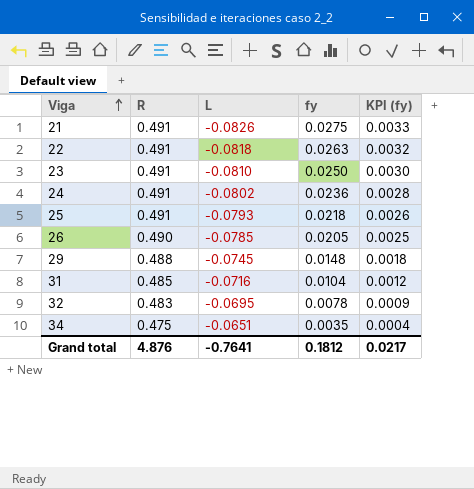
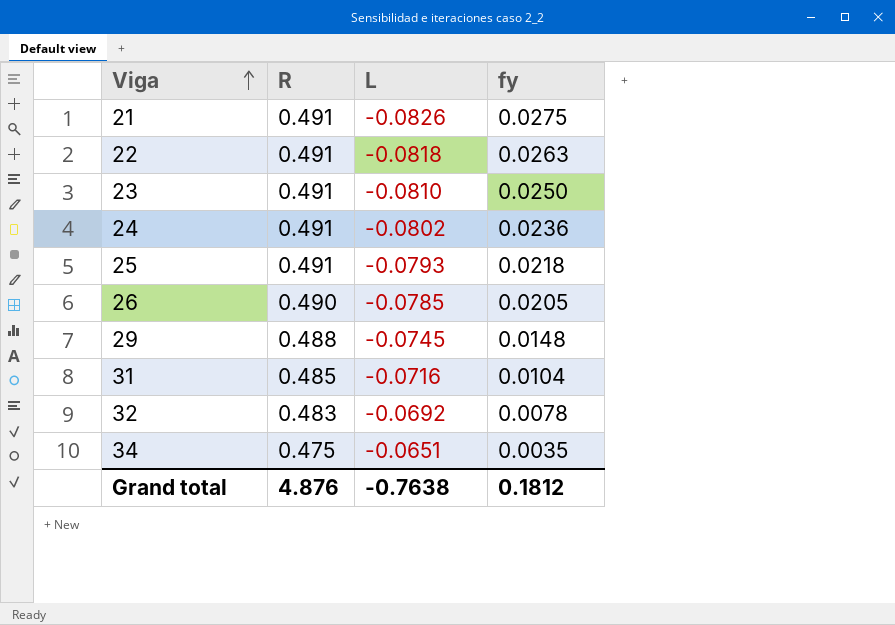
column KPI (fy) | formula: [fy] * 0.12 -> none
32 | L: -0.0695 -> -0.0692
Grand total | L: -0.7641 -> -0.7638

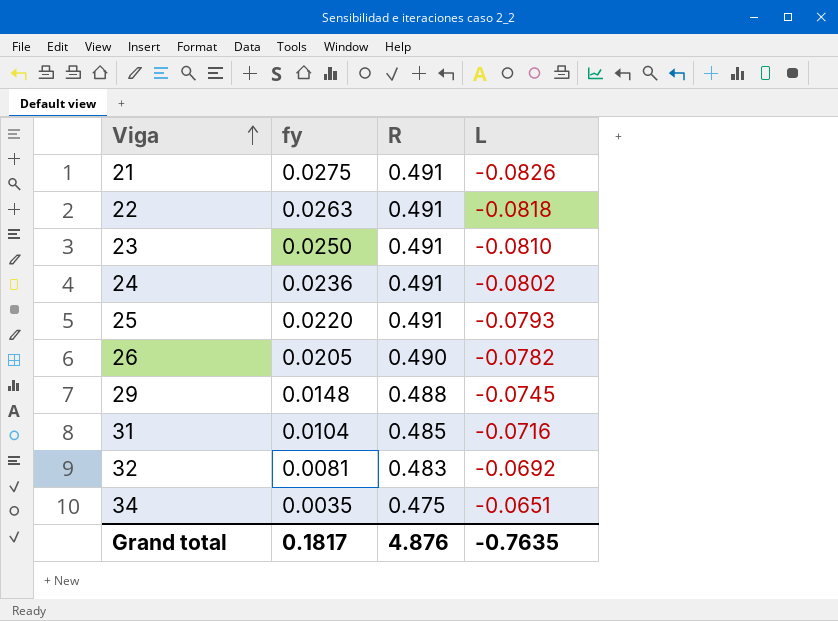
column fy | position: 4 -> 2
25 | fy: 0.0218 -> 0.0220
26 | L: -0.0785 -> -0.0782
32 | fy: 0.0078 -> 0.0081
Grand total | fy: 0.1812 -> 0.1817
Grand total | L: -0.7638 -> -0.7635

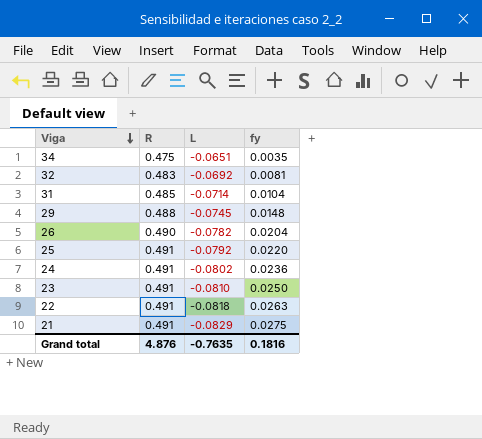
row order: Viga ascending -> Viga descending
column fy | position: 2 -> 4
31 | L: -0.0716 -> -0.0714
26 | fy: 0.0205 -> 0.0204
25 | L: -0.0793 -> -0.0792
21 | L: -0.0826 -> -0.0829
Grand total | fy: 0.1817 -> 0.1816

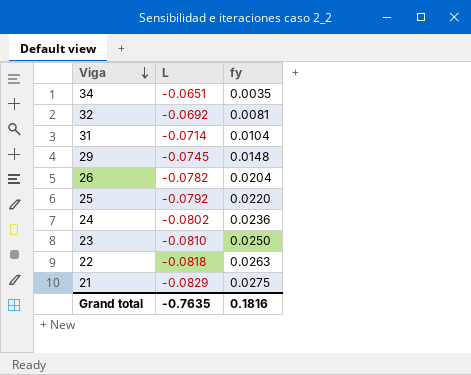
column R | position: 2 -> none

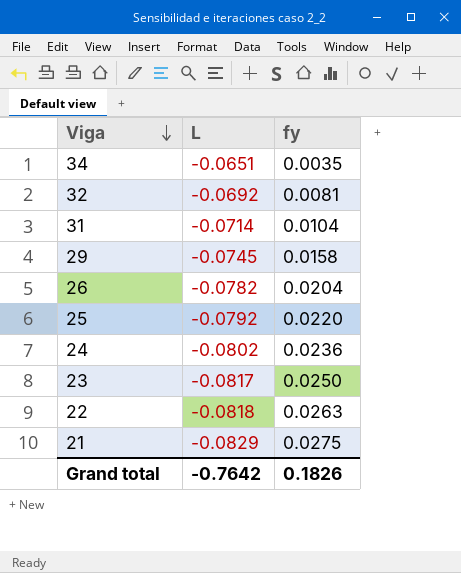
29 | fy: 0.0148 -> 0.0158
23 | L: -0.0810 -> -0.0817
Grand total | L: -0.7635 -> -0.7642
Grand total | fy: 0.1816 -> 0.1826

